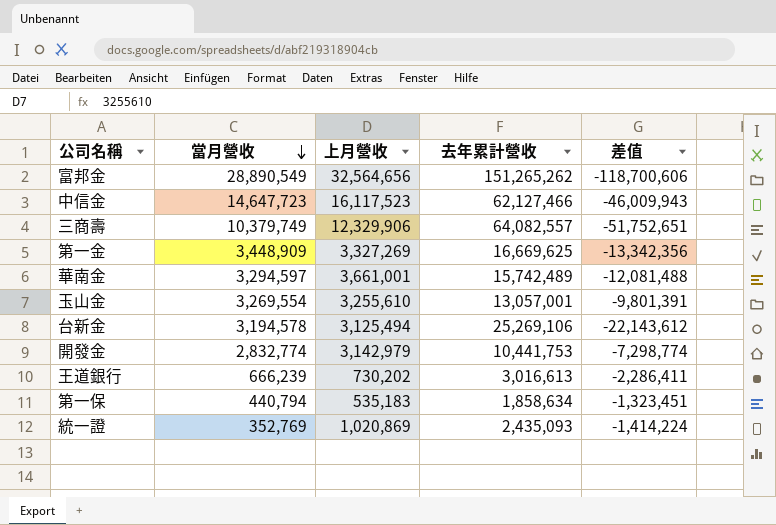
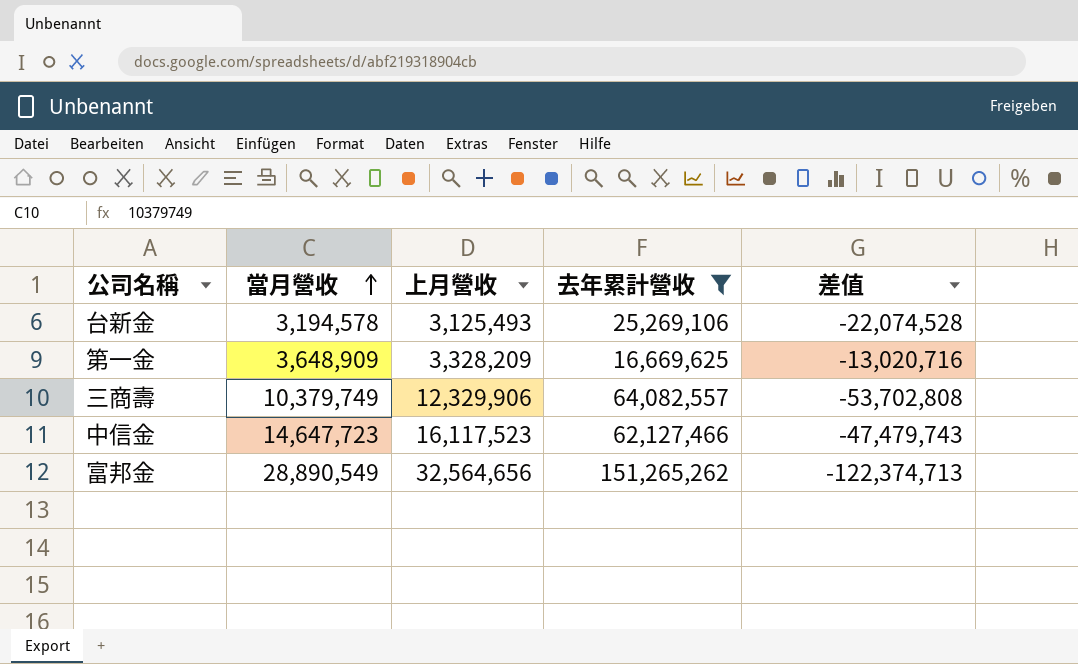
filter: none -> 去年累計營收 >= 16,669,625
row order: 當月營收 descending -> 當月營收 ascending
column 差值 | formula: [上月營收] - [去年累計營收] -> [當月營收] - [去年累計營收]
台新金 | 上月營收: 3,125,494 -> 3,125,493
第一金 | 當月營收: 3,448,909 -> 3,648,909
第一金 | 上月營收: 3,327,269 -> 3,328,209

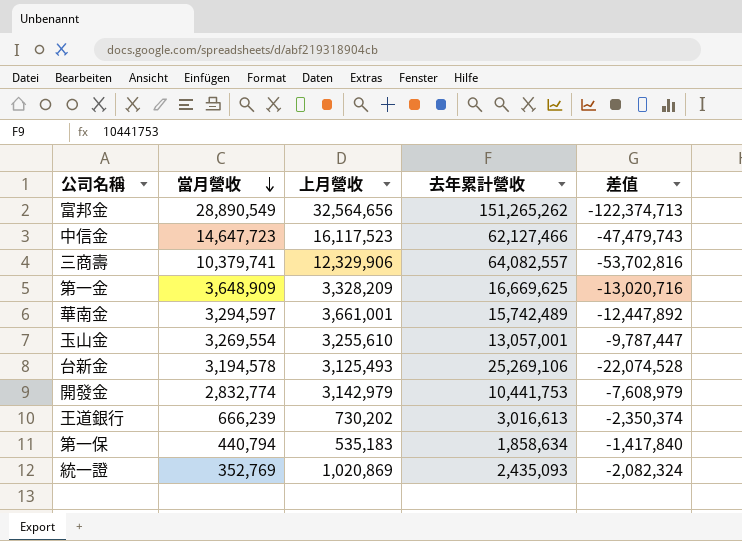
filter: 去年累計營收 >= 16,669,625 -> none
row order: 當月營收 ascending -> 當月營收 descending
三商壽 | 當月營收: 10,379,749 -> 10,379,741
三商壽 | 差值: -53,702,808 -> -53,702,816

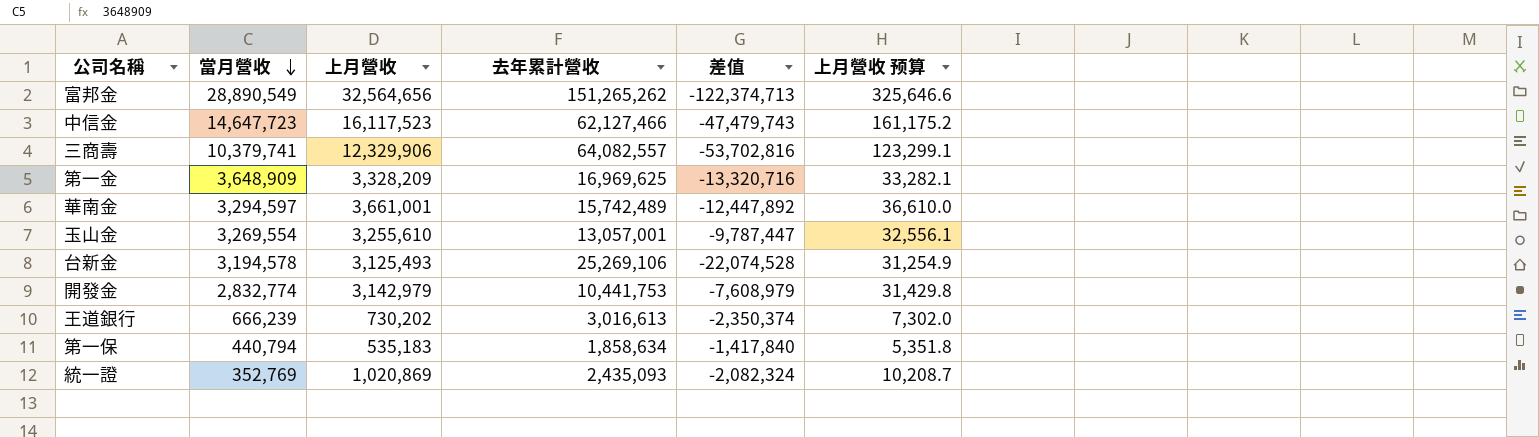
column 上月營收 预算 | formula: none -> [上月營收] * 0.01
第一金 | 去年累計營收: 16,669,625 -> 16,969,625
第一金 | 差值: -13,020,716 -> -13,320,716

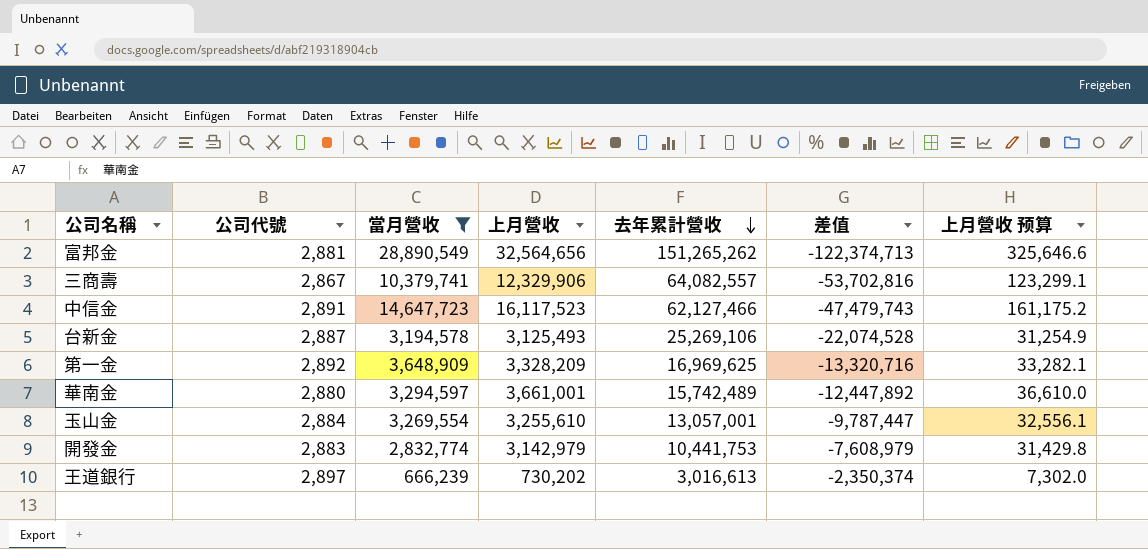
filter: none -> 當月營收 >= 666,239
row order: 當月營收 descending -> 去年累計營收 descending
column 公司代號 | position: none -> 2

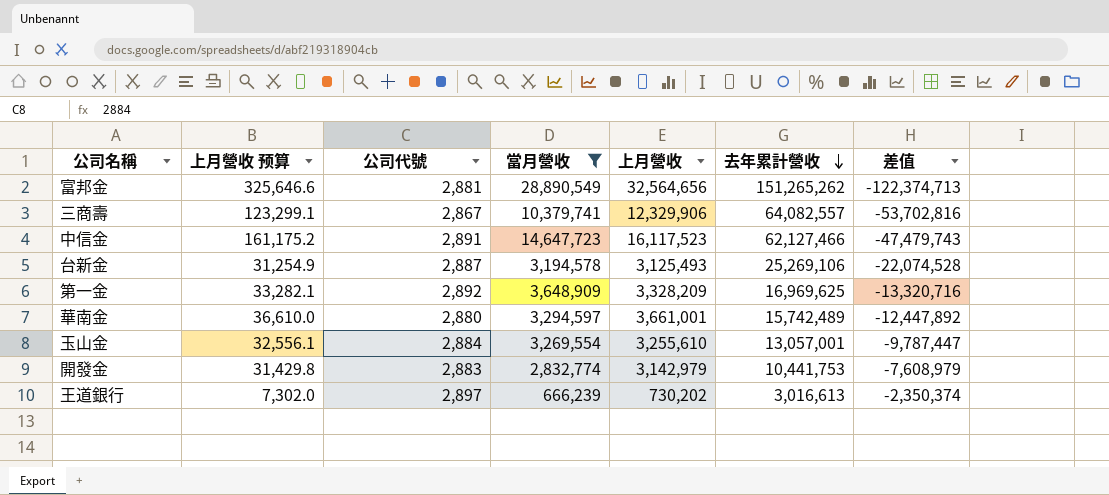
column 上月營收 预算 | position: 7 -> 2

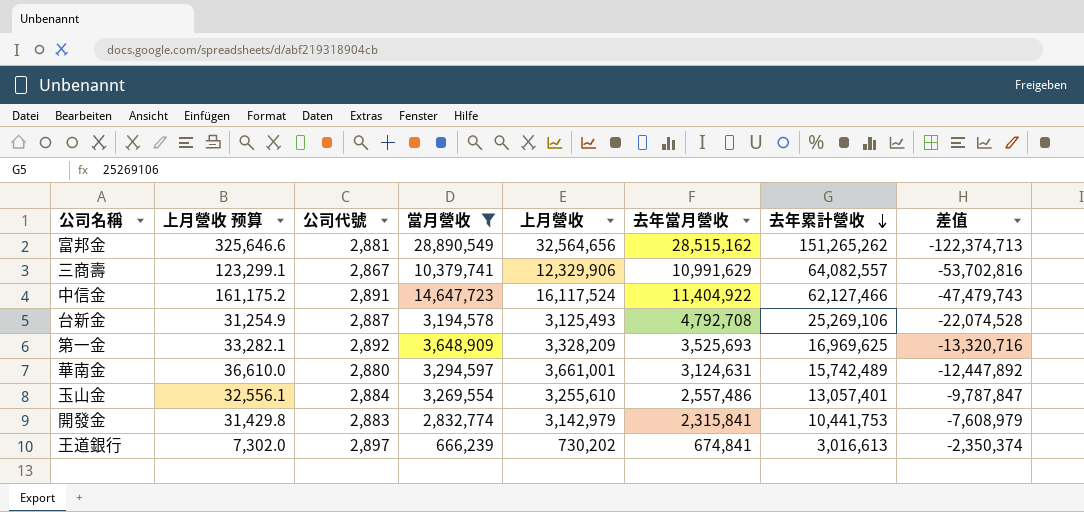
column 去年當月營收 | position: none -> 6
中信金 | 上月營收: 16,117,523 -> 16,117,524
玉山金 | 去年累計營收: 13,057,001 -> 13,057,401
玉山金 | 差值: -9,787,447 -> -9,787,847

